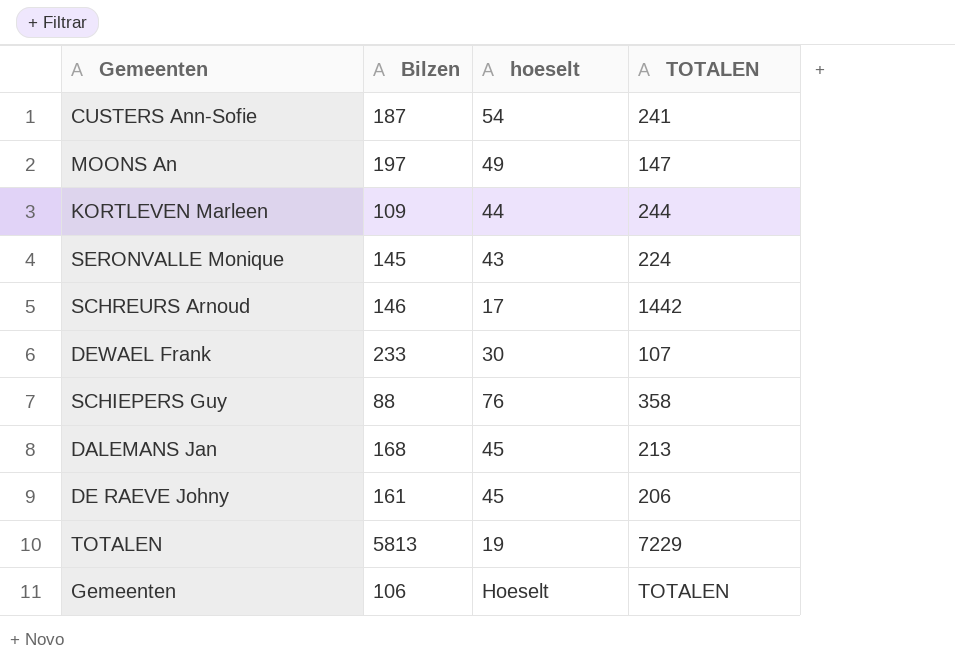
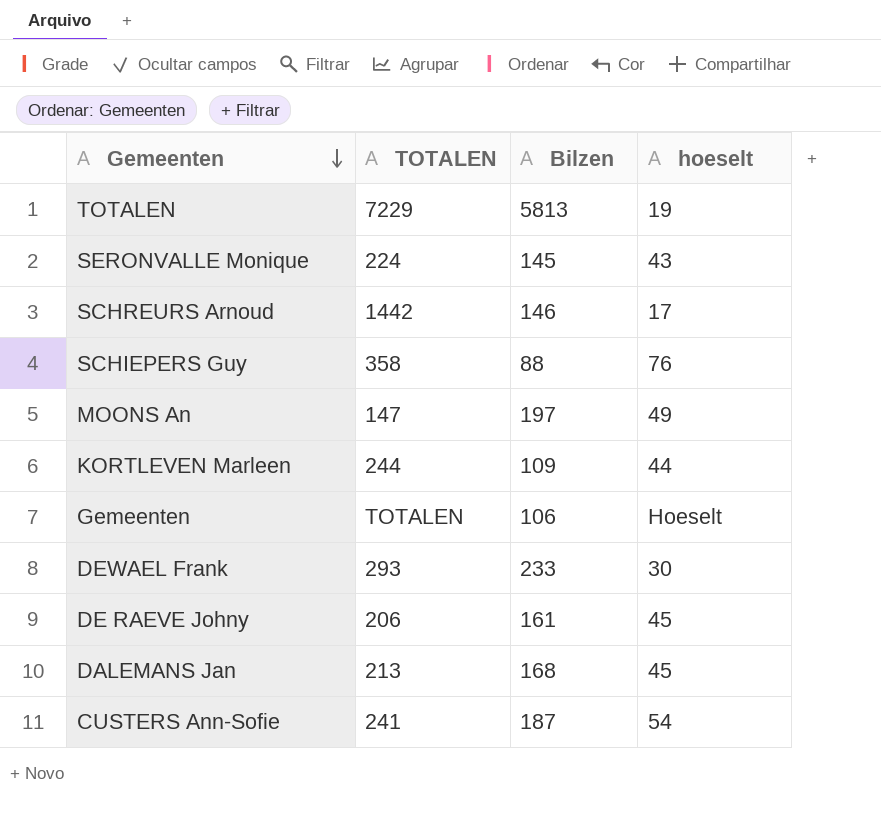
row order: none -> Gemeenten descending
column TOTALEN | position: 4 -> 2
DEWAEL Frank | TOTALEN: 107 -> 293

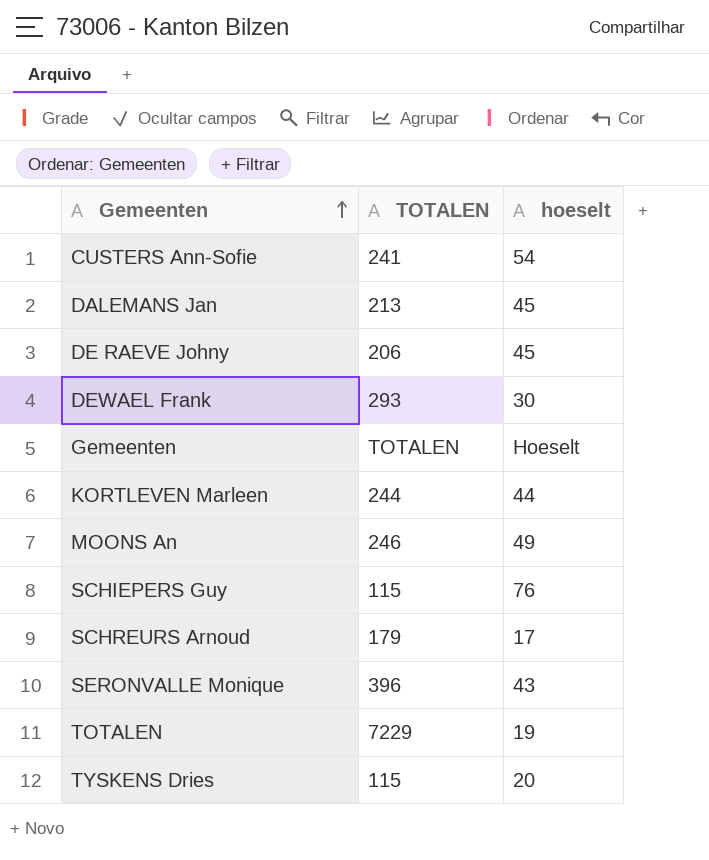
row order: Gemeenten descending -> Gemeenten ascending
column Bilzen | position: 3 -> none
MOONS An | TOTALEN: 147 -> 246
SCHIEPERS Guy | TOTALEN: 358 -> 115
SCHREURS Arnoud | TOTALEN: 1442 -> 179
SERONVALLE Monique | TOTALEN: 224 -> 396
row TYSKENS Dries: none -> 115 | 20

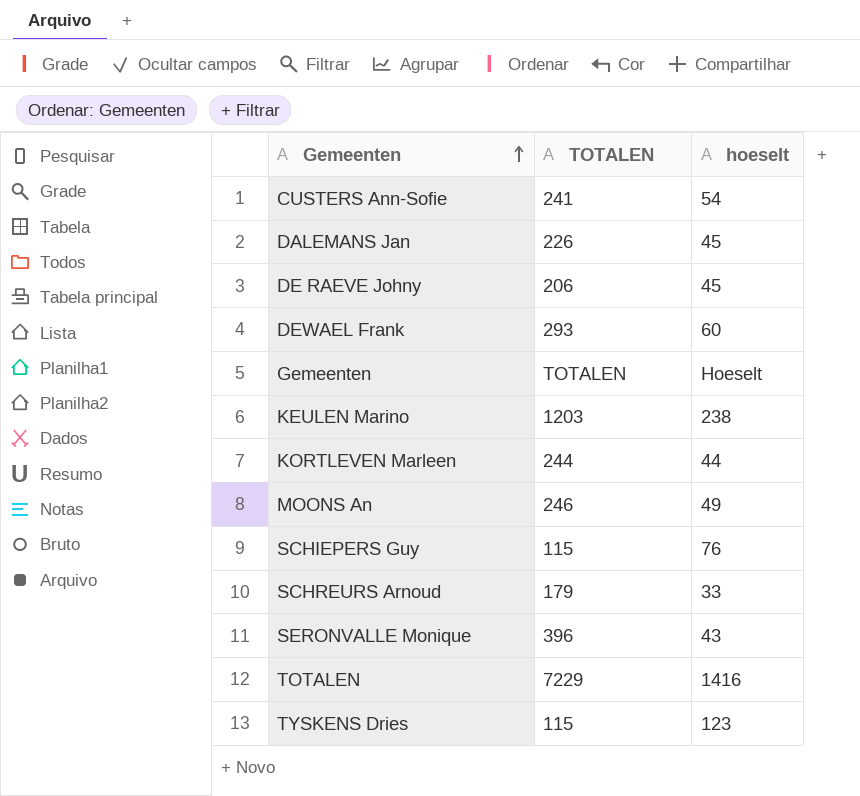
DALEMANS Jan | TOTALEN: 213 -> 226
DEWAEL Frank | hoeselt: 30 -> 60
row KEULEN Marino: none -> 1203 | 238
SCHREURS Arnoud | hoeselt: 17 -> 33
TOTALEN | hoeselt: 19 -> 1416
TYSKENS Dries | hoeselt: 20 -> 123

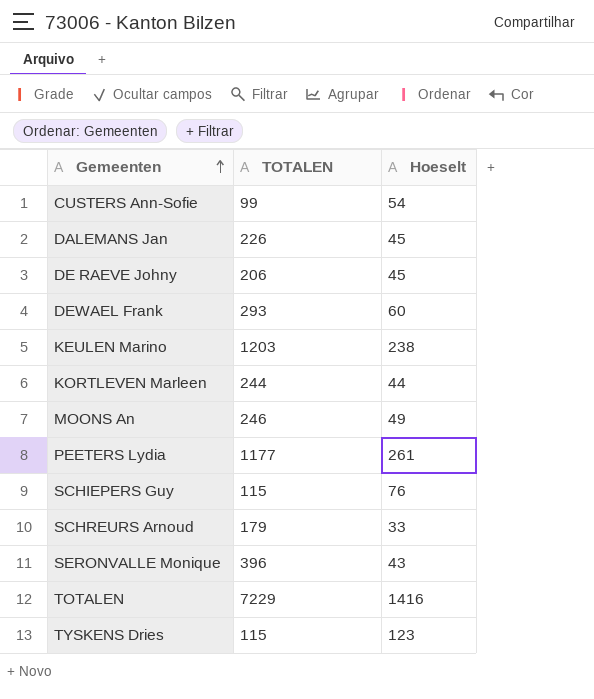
column name: hoeselt -> Hoeselt
row Gemeenten: TOTALEN | Hoeselt -> none
CUSTERS Ann-Sofie | TOTALEN: 241 -> 99
row PEETERS Lydia: none -> 1177 | 261

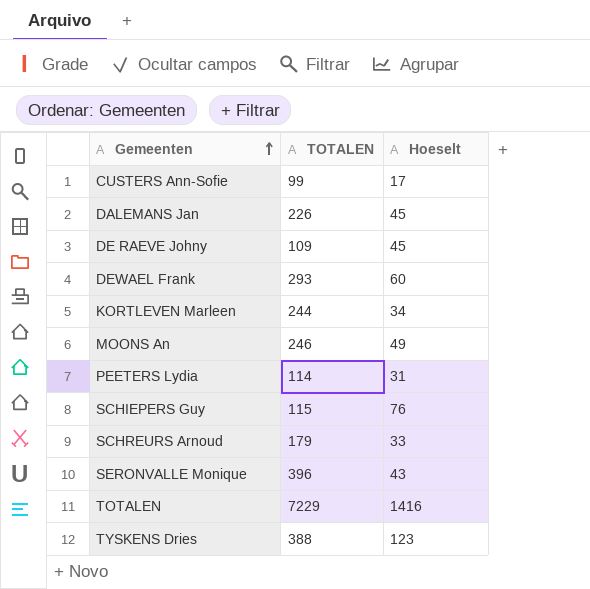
row KEULEN Marino: 1203 | 238 -> none
CUSTERS Ann-Sofie | Hoeselt: 54 -> 17
DE RAEVE Johny | TOTALEN: 206 -> 109
KORTLEVEN Marleen | Hoeselt: 44 -> 34
PEETERS Lydia | TOTALEN: 1177 -> 114
PEETERS Lydia | Hoeselt: 261 -> 31
TYSKENS Dries | TOTALEN: 115 -> 388

